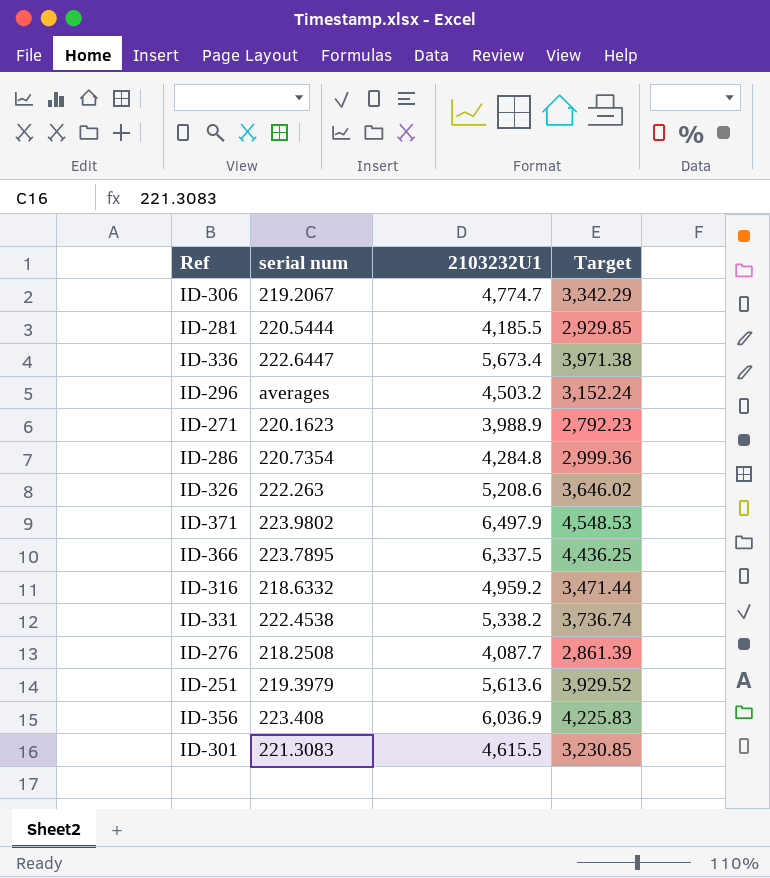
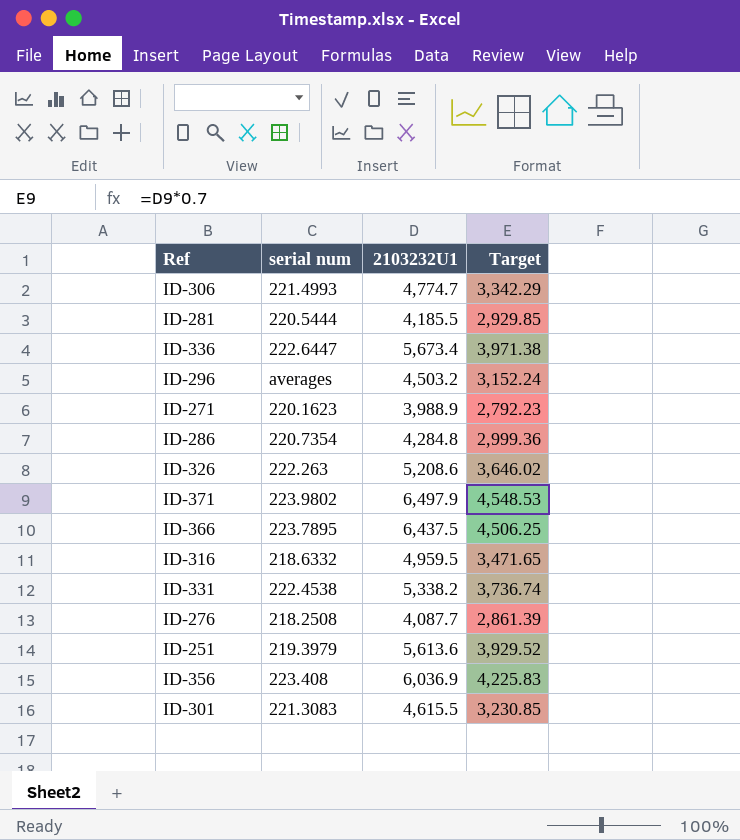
ID-306 | serial num: 219.2067 -> 221.4993
ID-366 | 2103232U1: 6,337.5 -> 6,437.5
ID-366 | Target: 4,436.25 -> 4,506.25
ID-316 | 2103232U1: 4,959.2 -> 4,959.5
ID-316 | Target: 3,471.44 -> 3,471.65

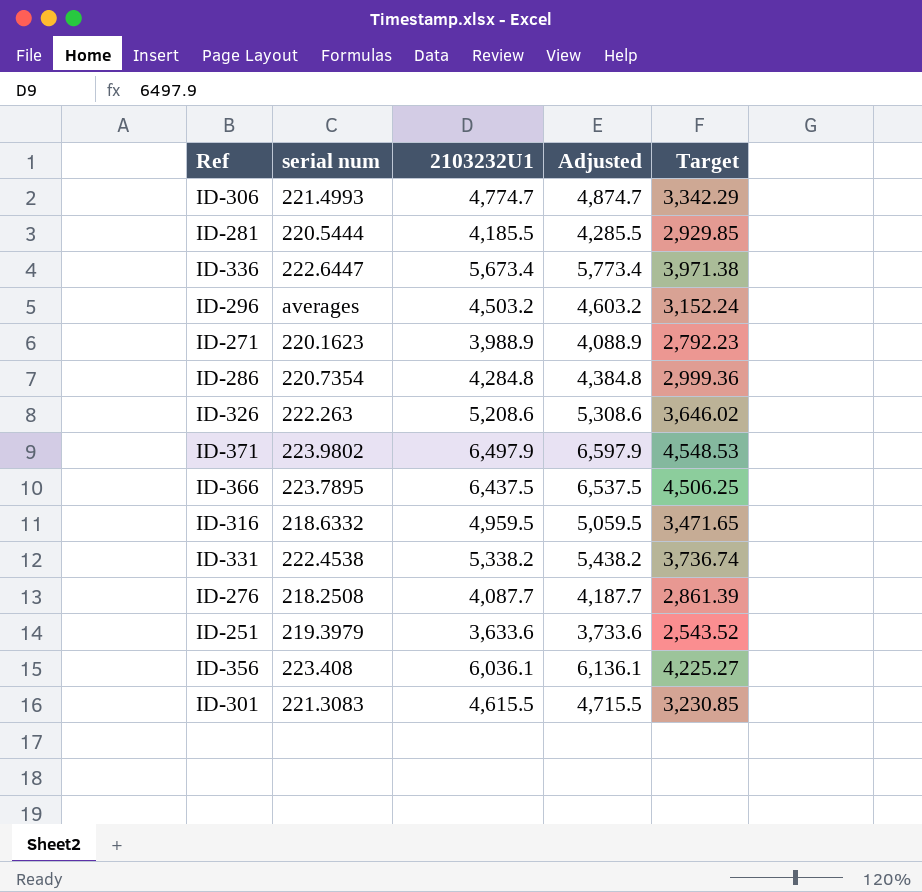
column Adjusted | formula: none -> [2103232U1] + 100
ID-251 | 2103232U1: 5,613.6 -> 3,633.6
ID-251 | Target: 3,929.52 -> 2,543.52
ID-356 | 2103232U1: 6,036.9 -> 6,036.1
ID-356 | Target: 4,225.83 -> 4,225.27

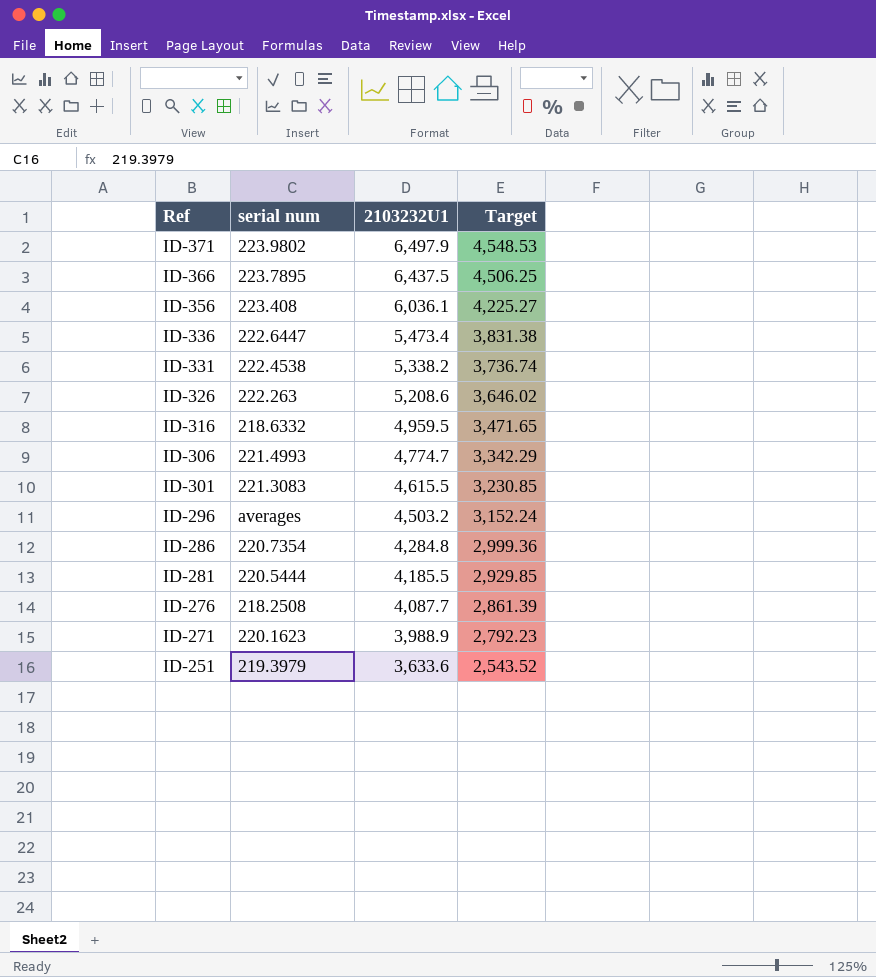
row order: none -> Ref descending
column Adjusted | formula: [2103232U1] + 100 -> none
ID-336 | 2103232U1: 5,673.4 -> 5,473.4
ID-336 | Target: 3,971.38 -> 3,831.38

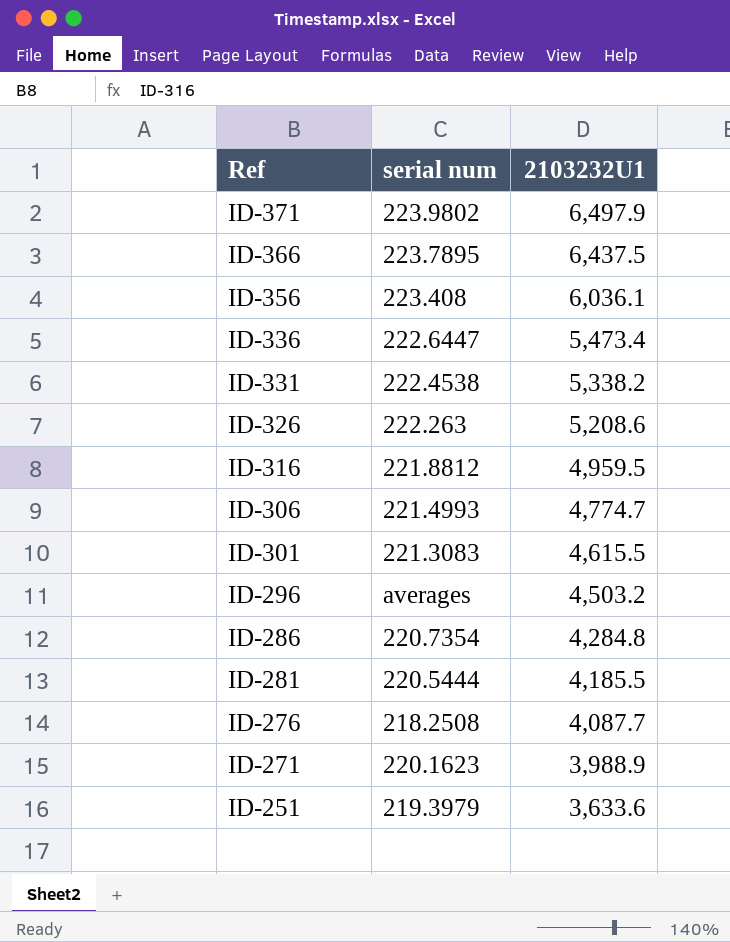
column Target | formula: [2103232U1] * 0.7 -> none
ID-316 | serial num: 218.6332 -> 221.8812

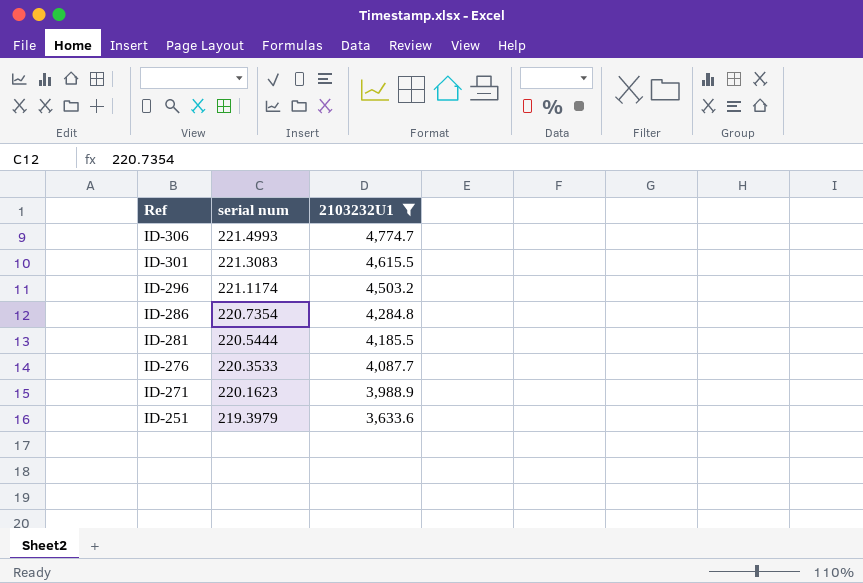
filter: none -> 2103232U1 <= 4,774.7
ID-296 | serial num: averages -> 221.1174
ID-276 | serial num: 218.2508 -> 220.3533

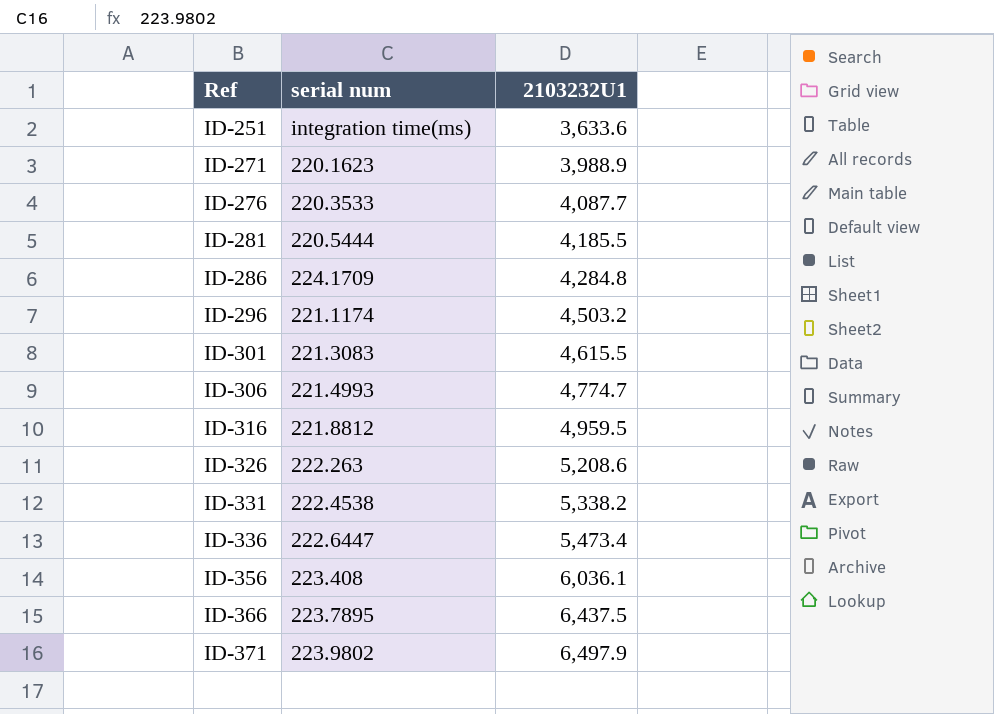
filter: 2103232U1 <= 4,774.7 -> none
row order: Ref descending -> Ref ascending
ID-251 | serial num: 219.3979 -> integration time(ms)
ID-286 | serial num: 220.7354 -> 224.1709

